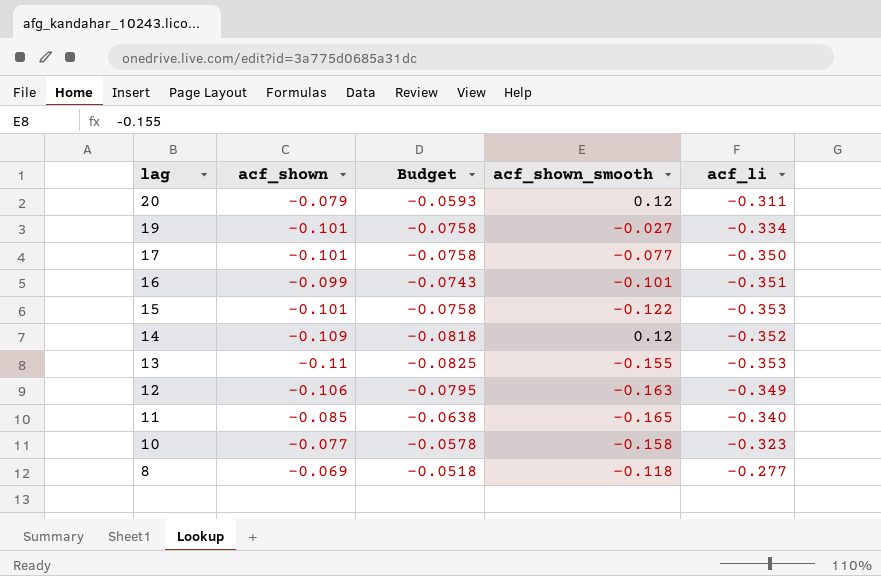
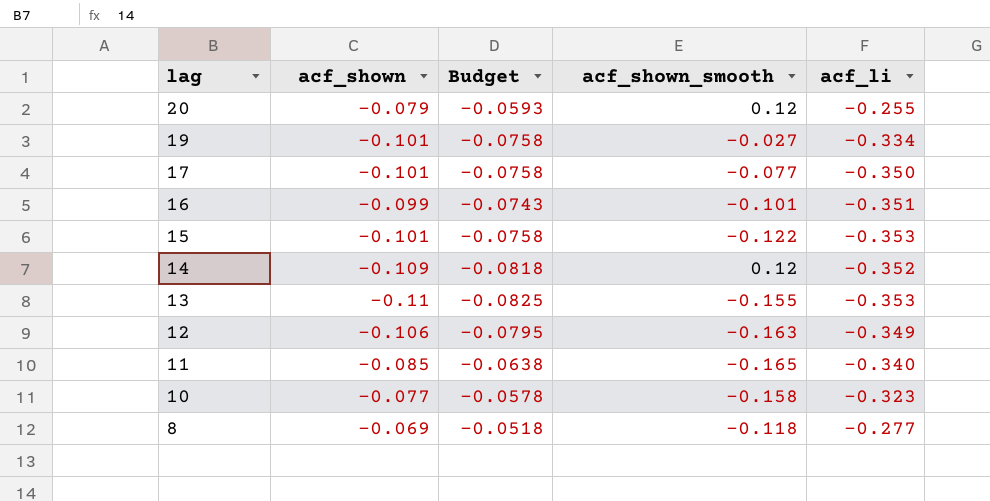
20 | acf_li: -0.311 -> -0.255

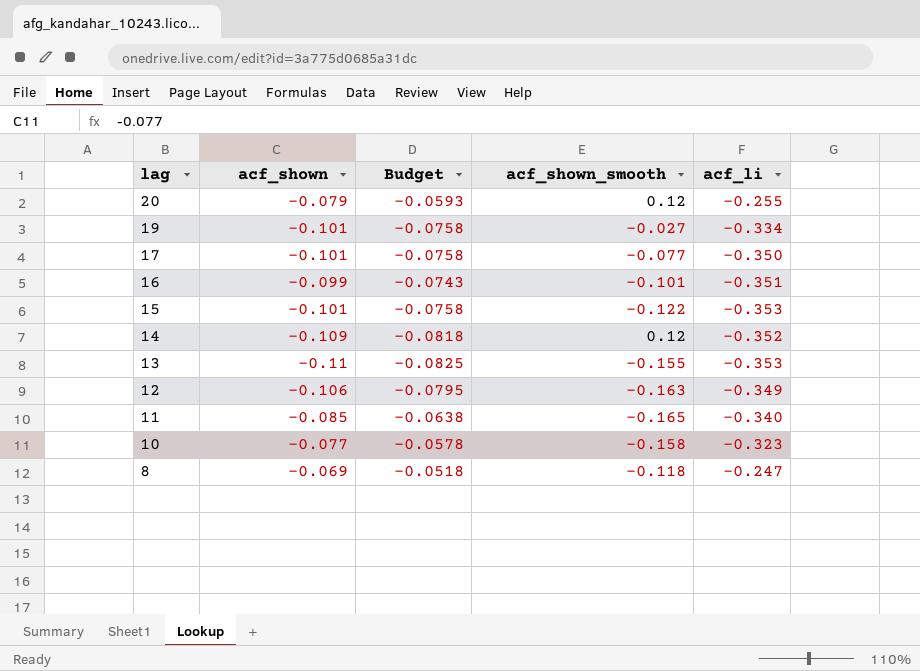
8 | acf_li: -0.277 -> -0.247

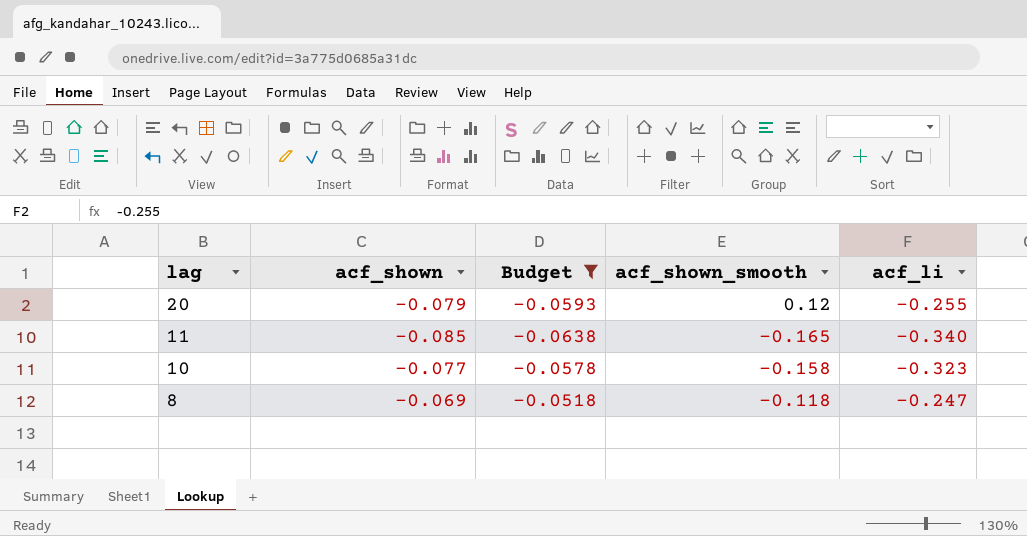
filter: none -> Budget >= -0.0638

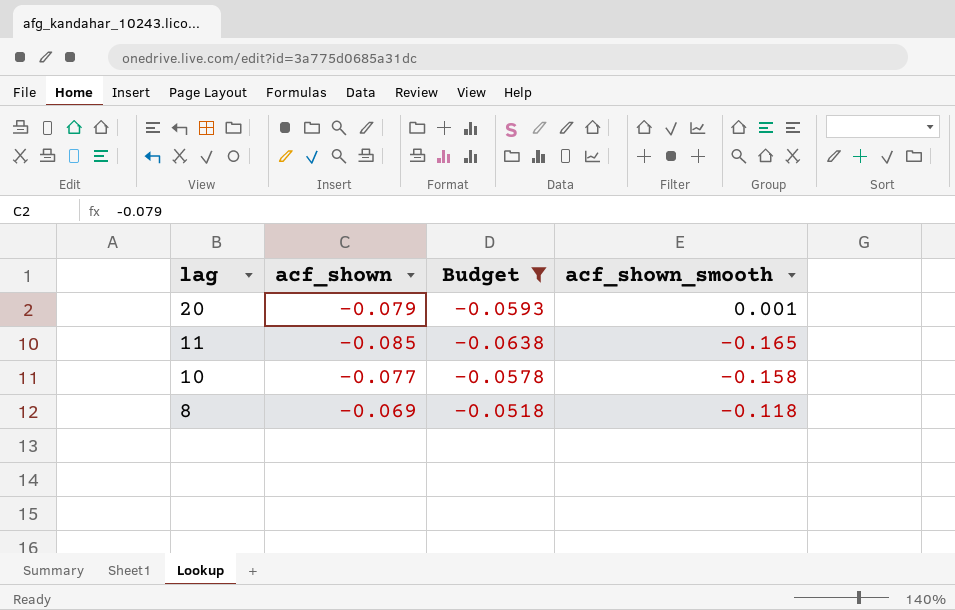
column acf_li | position: 5 -> none
20 | acf_shown_smooth: 0.12 -> 0.001

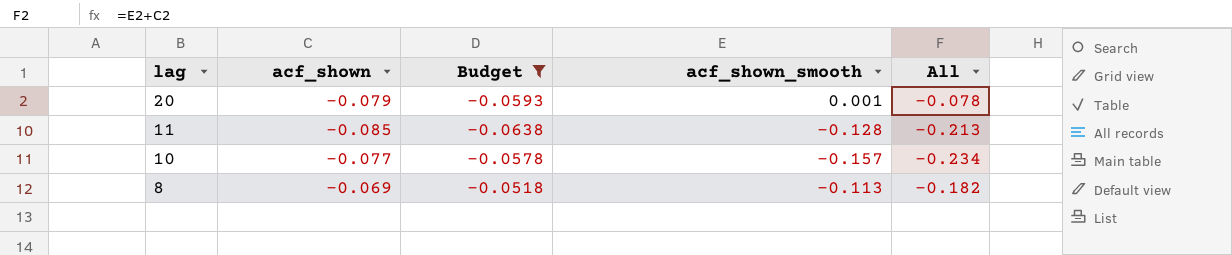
column All | formula: none -> [acf_shown] + [acf_shown_smooth]
11 | acf_shown_smooth: -0.165 -> -0.128
10 | acf_shown_smooth: -0.158 -> -0.157
8 | acf_shown_smooth: -0.118 -> -0.113

